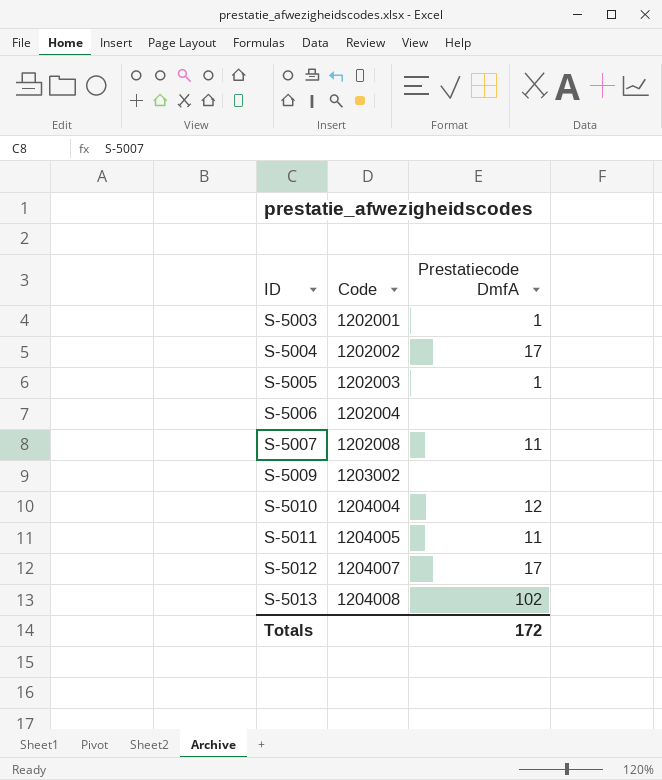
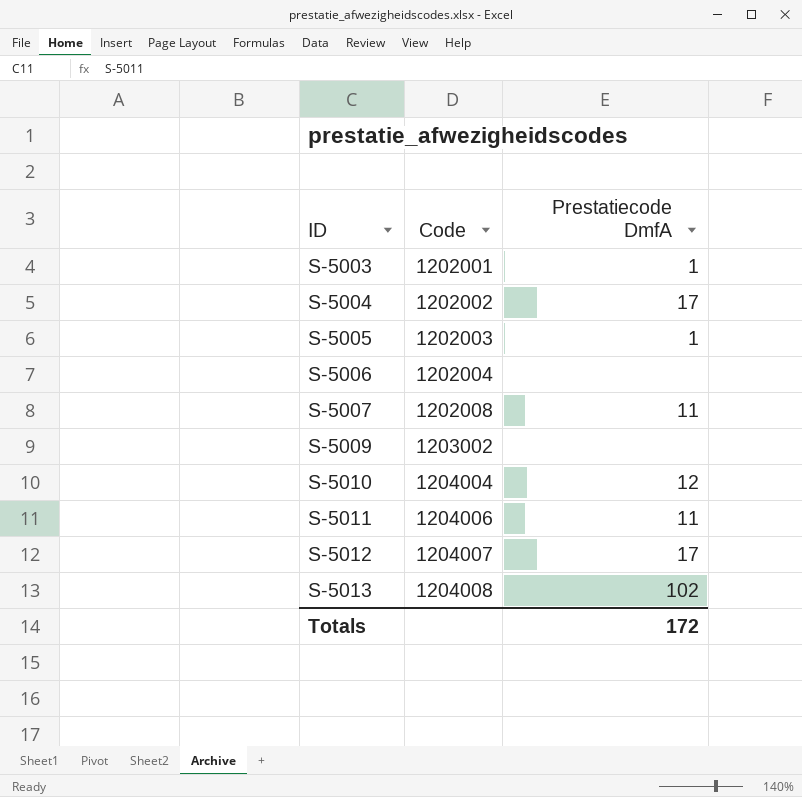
S-5011 | Code: 1204005 -> 1204006

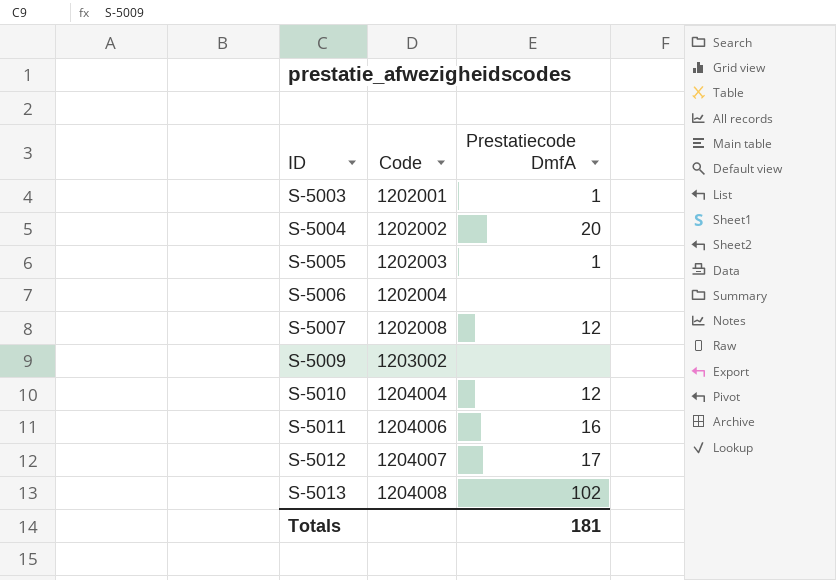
S-5004 | Prestatiecode DmfA: 17 -> 20
S-5007 | Prestatiecode DmfA: 11 -> 12
S-5011 | Prestatiecode DmfA: 11 -> 16
Totals | Prestatiecode DmfA: 172 -> 181

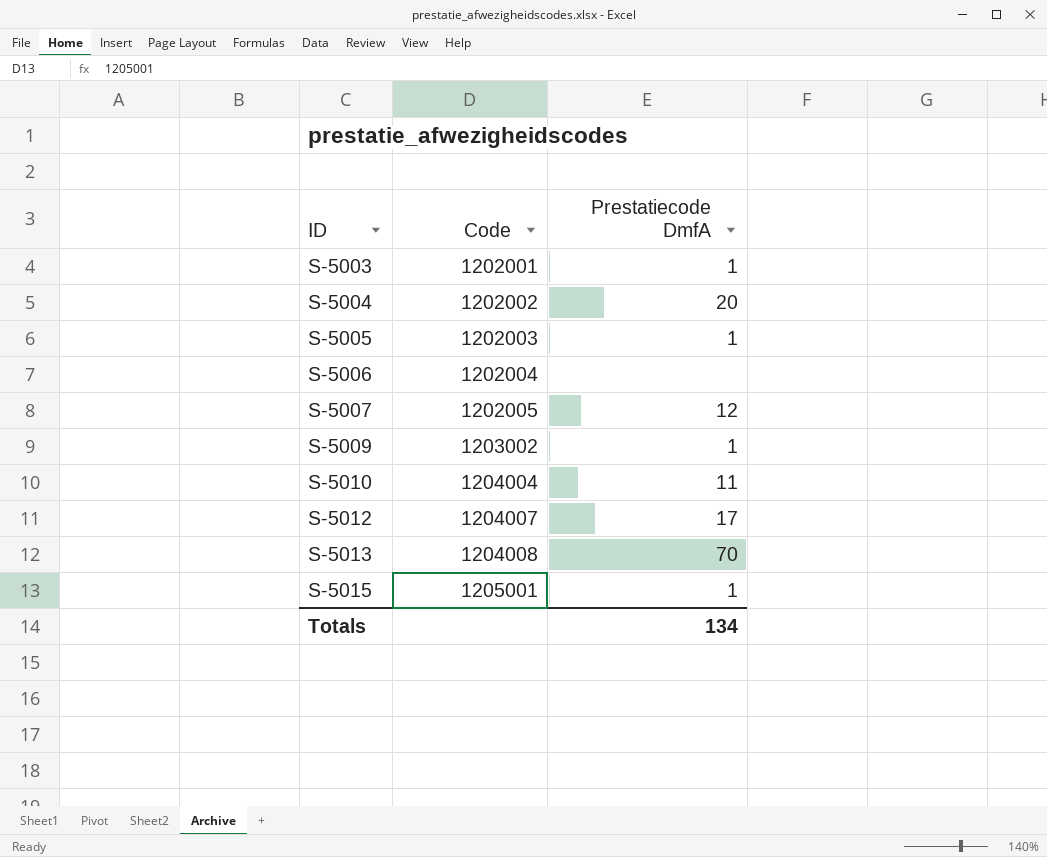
row S-5011: 1204006 | 16 -> none
S-5007 | Code: 1202008 -> 1202005
S-5009 | Prestatiecode DmfA: none -> 1
S-5010 | Prestatiecode DmfA: 12 -> 11
S-5013 | Prestatiecode DmfA: 102 -> 70
row S-5015: none -> 1205001 | 1
Totals | Prestatiecode DmfA: 181 -> 134

